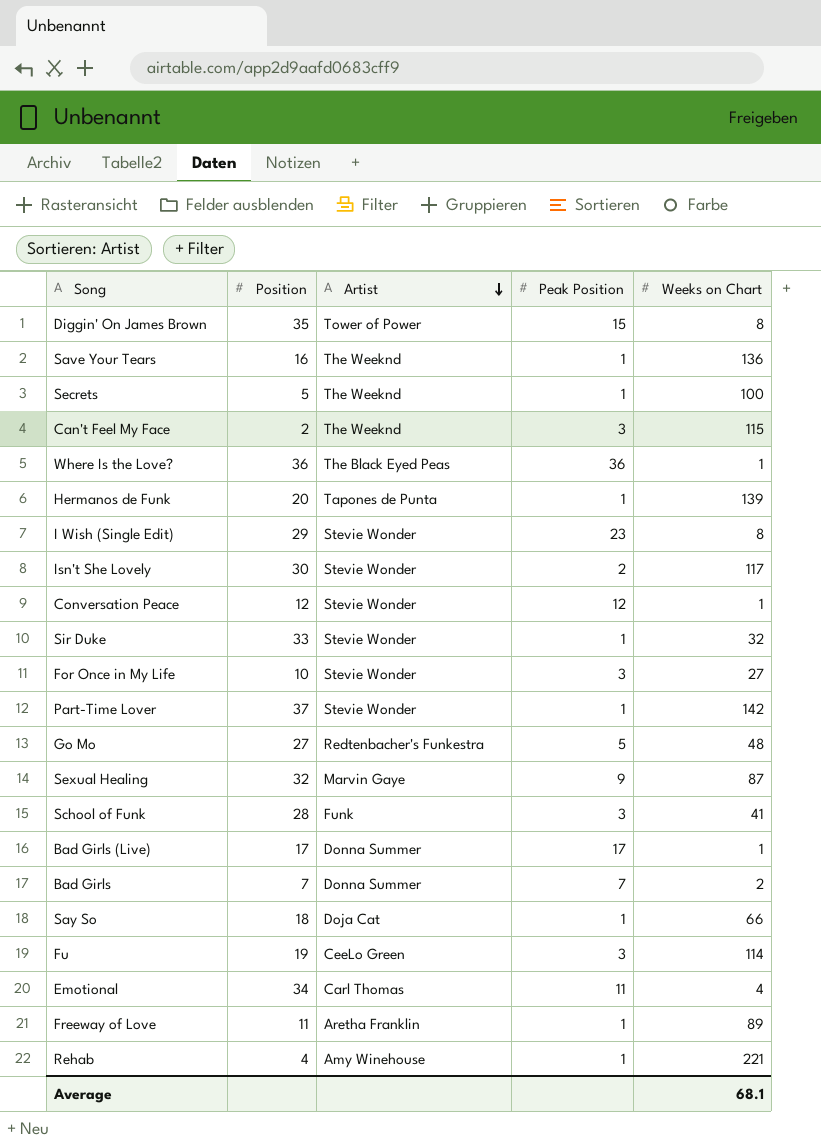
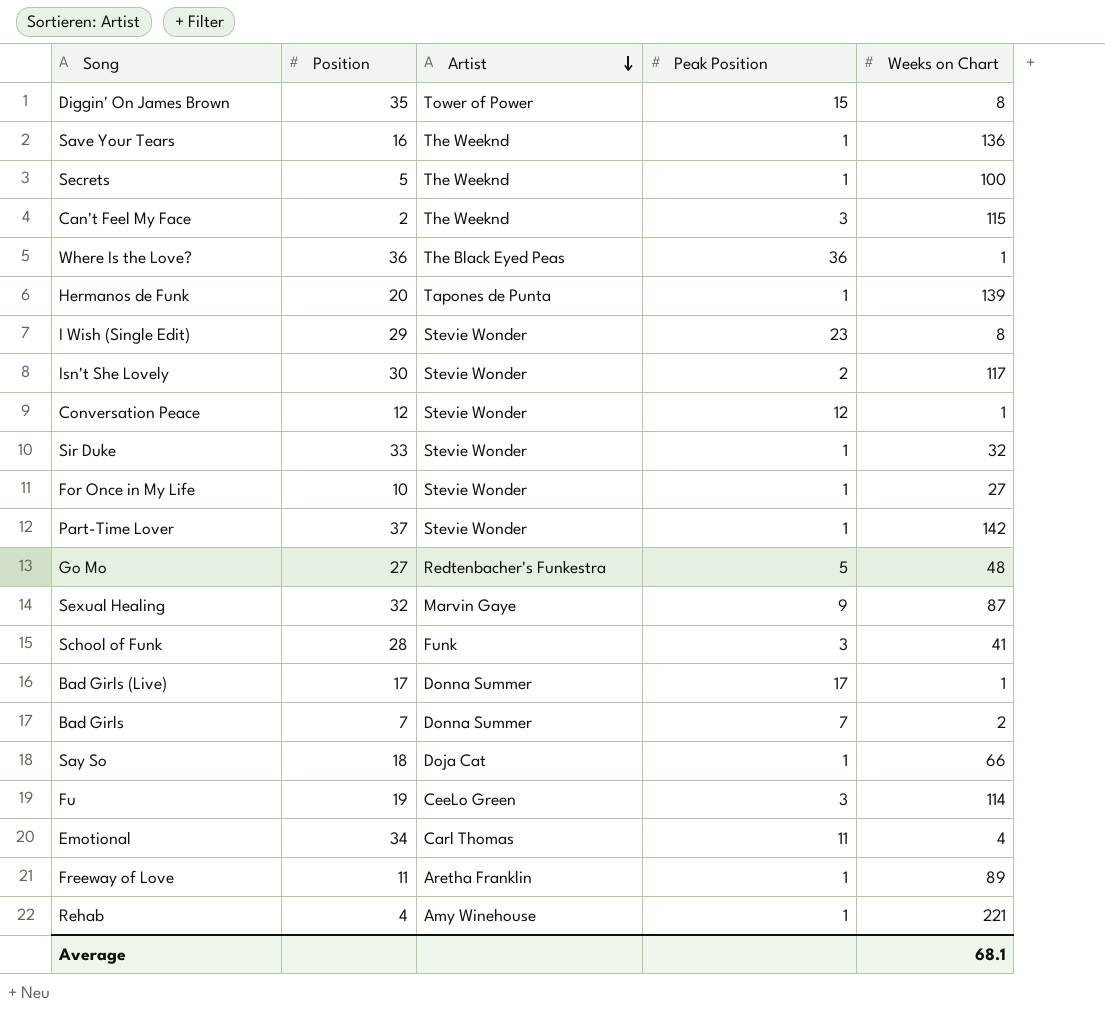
For Once in My Life | Peak Position: 3 -> 1

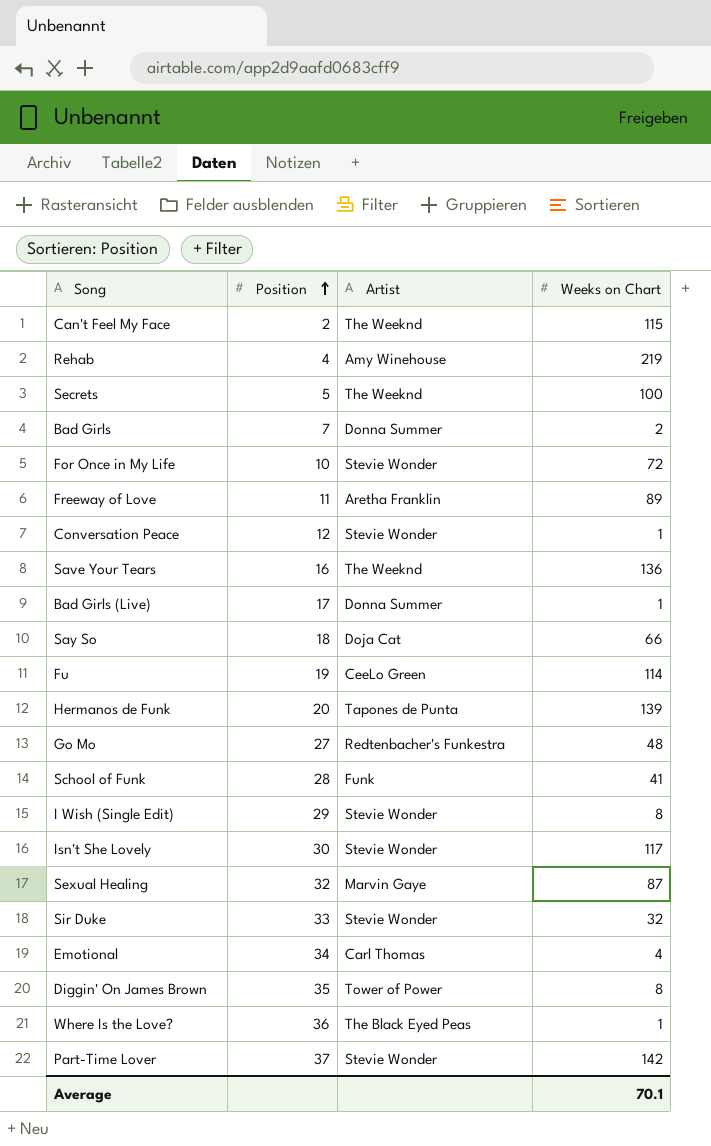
row order: Artist descending -> Position ascending
column Peak Position | position: 4 -> none
Rehab | Weeks on Chart: 221 -> 219
For Once in My Life | Weeks on Chart: 27 -> 72
Average | Weeks on Chart: 68.1 -> 70.1

